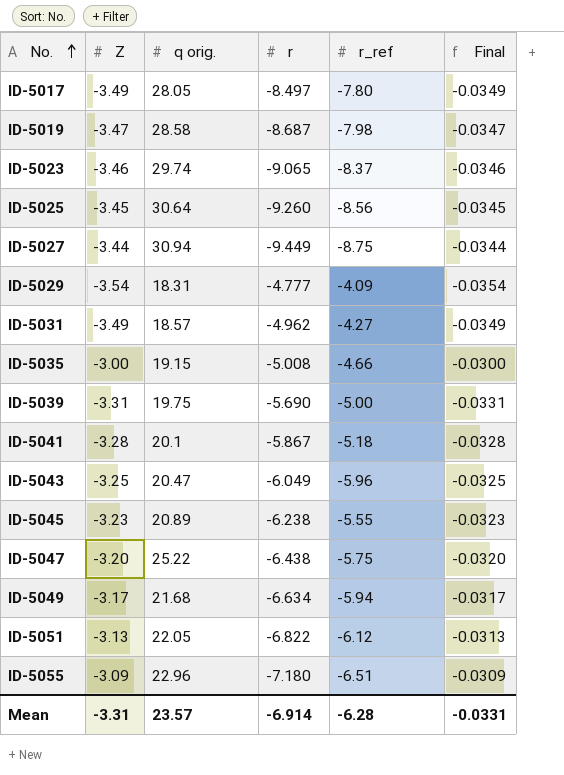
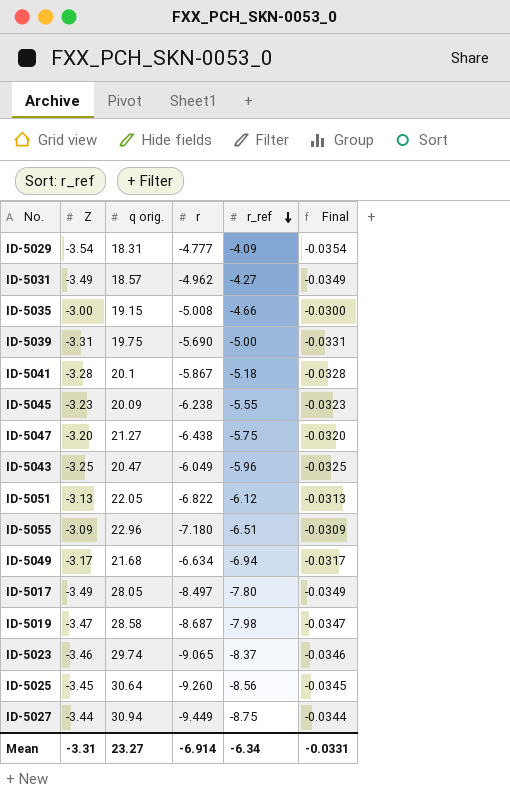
row order: No. ascending -> r_ref descending
ID-5045 | q orig.: 20.89 -> 20.09
ID-5047 | q orig.: 25.22 -> 21.27
ID-5049 | r_ref: -5.94 -> -6.94
Mean | q orig.: 23.57 -> 23.27
Mean | r_ref: -6.28 -> -6.34

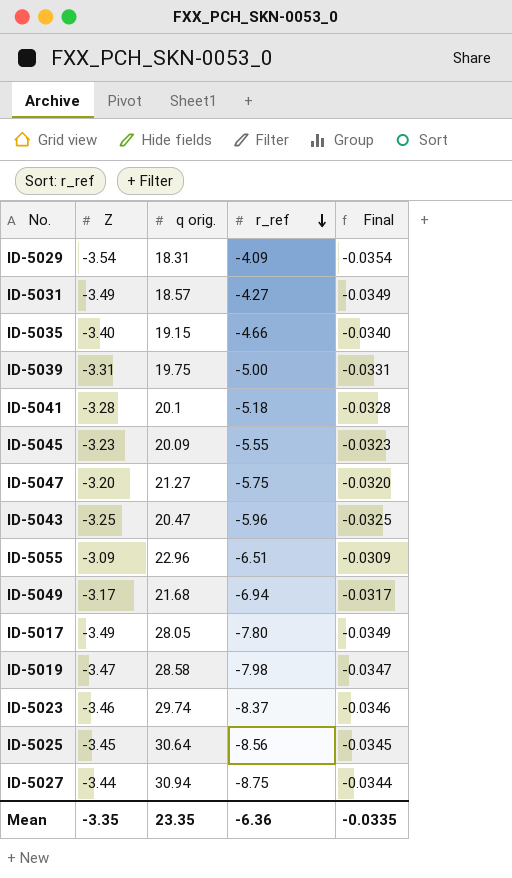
column r | position: 4 -> none
row ID-5051: -3.13 | 22.05 | -6.822 | -6.12 | -0.0313 -> none
ID-5035 | Z: -3.00 -> -3.40
ID-5035 | Final: -0.0300 -> -0.0340
Mean | Z: -3.31 -> -3.35
Mean | q orig.: 23.27 -> 23.35
Mean | r_ref: -6.34 -> -6.36
Mean | Final: -0.0331 -> -0.0335

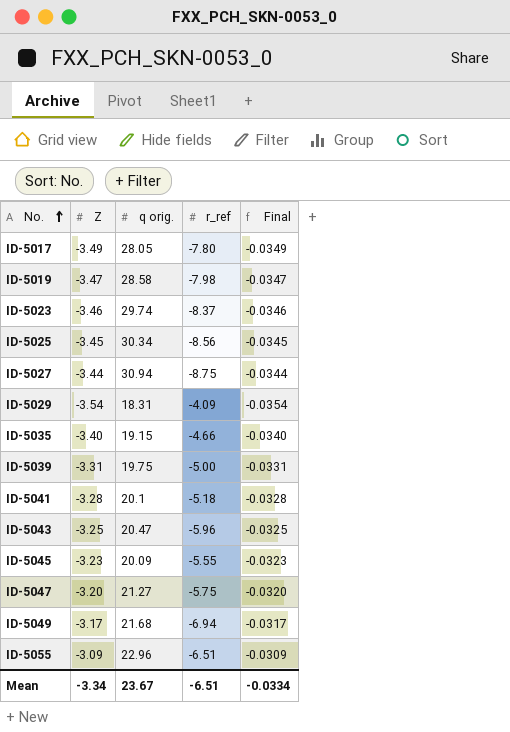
row order: r_ref descending -> No. ascending
row ID-5031: -3.49 | 18.57 | -4.27 | -0.0349 -> none
ID-5025 | q orig.: 30.64 -> 30.34
Mean | Z: -3.35 -> -3.34
Mean | q orig.: 23.35 -> 23.67
Mean | r_ref: -6.36 -> -6.51
Mean | Final: -0.0335 -> -0.0334

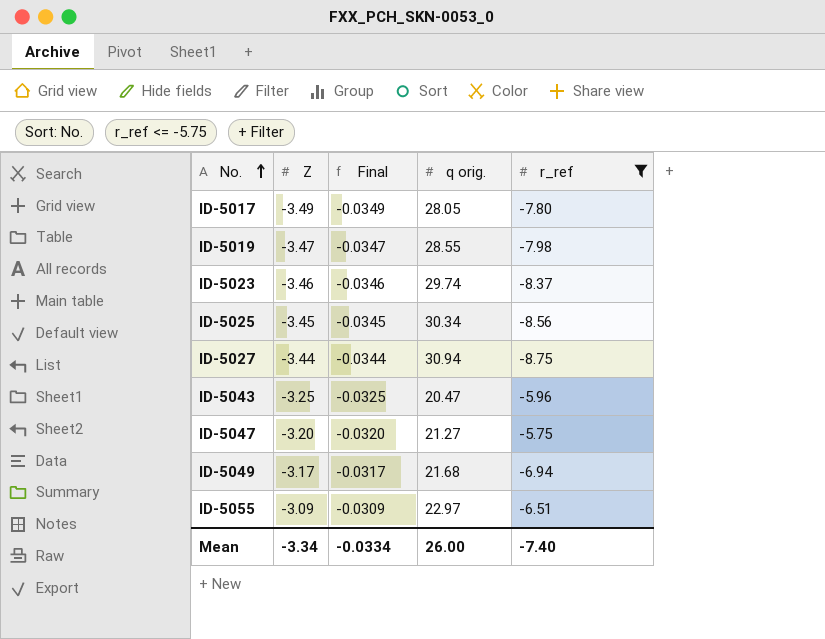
filter: none -> r_ref <= -5.75
column Final | position: 5 -> 3
ID-5019 | q orig.: 28.58 -> 28.55
ID-5055 | q orig.: 22.96 -> 22.97
Mean | q orig.: 23.67 -> 26.00
Mean | r_ref: -6.51 -> -7.40

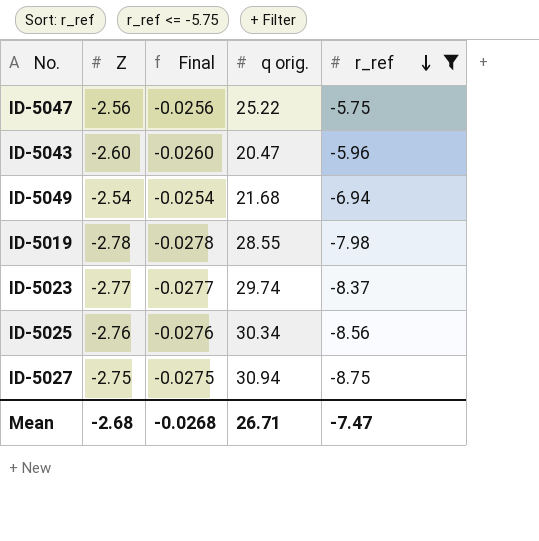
row order: No. ascending -> r_ref descending
row ID-5017: -3.49 | -0.0349 | 28.05 | -7.80 -> none
row ID-5055: -3.09 | -0.0309 | 22.97 | -6.51 -> none
ID-5047 | Z: -3.20 -> -2.56
ID-5047 | Final: -0.0320 -> -0.0256
ID-5047 | q orig.: 21.27 -> 25.22
ID-5043 | Z: -3.25 -> -2.60
ID-5043 | Final: -0.0325 -> -0.0260
ID-5049 | Z: -3.17 -> -2.54
ID-5049 | Final: -0.0317 -> -0.0254
ID-5019 | Z: -3.47 -> -2.78
ID-5019 | Final: -0.0347 -> -0.0278
ID-5023 | Z: -3.46 -> -2.77
ID-5023 | Final: -0.0346 -> -0.0277
ID-5025 | Z: -3.45 -> -2.76
ID-5025 | Final: -0.0345 -> -0.0276
ID-5027 | Z: -3.44 -> -2.75
ID-5027 | Final: -0.0344 -> -0.0275
Mean | Z: -3.34 -> -2.68
Mean | Final: -0.0334 -> -0.0268
Mean | q orig.: 26.00 -> 26.71
Mean | r_ref: -7.40 -> -7.47

